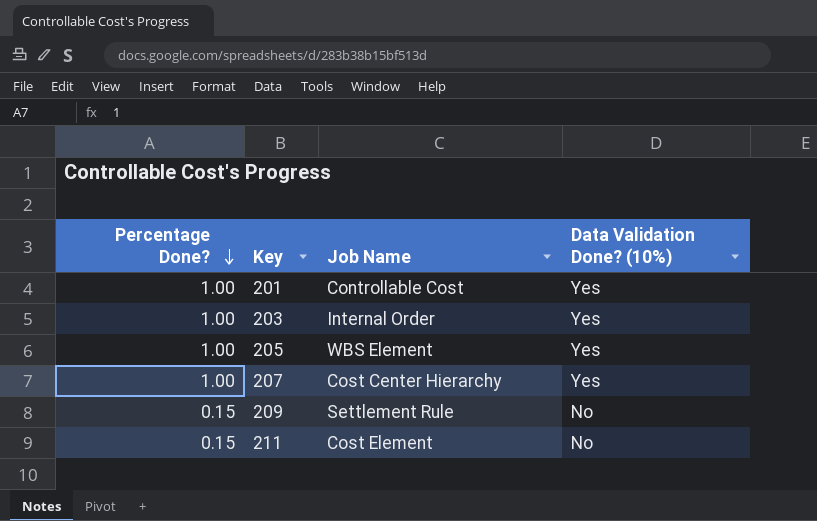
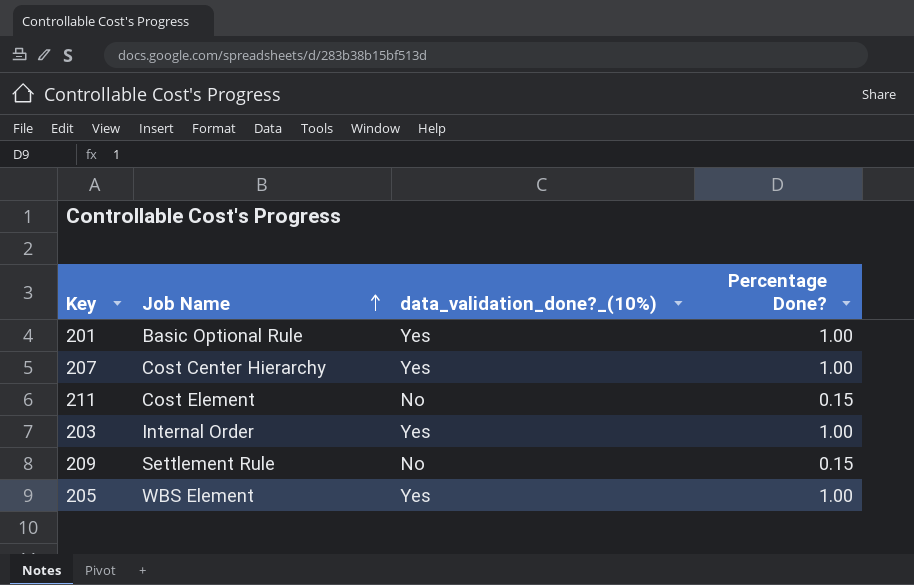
row order: Percentage Done? descending -> Job Name ascending
column name: Data Validation Done? (10%) -> data_validation_done?_(10%)
column Percentage Done? | position: 1 -> 4
201 | Job Name: Controllable Cost -> Basic Optional Rule

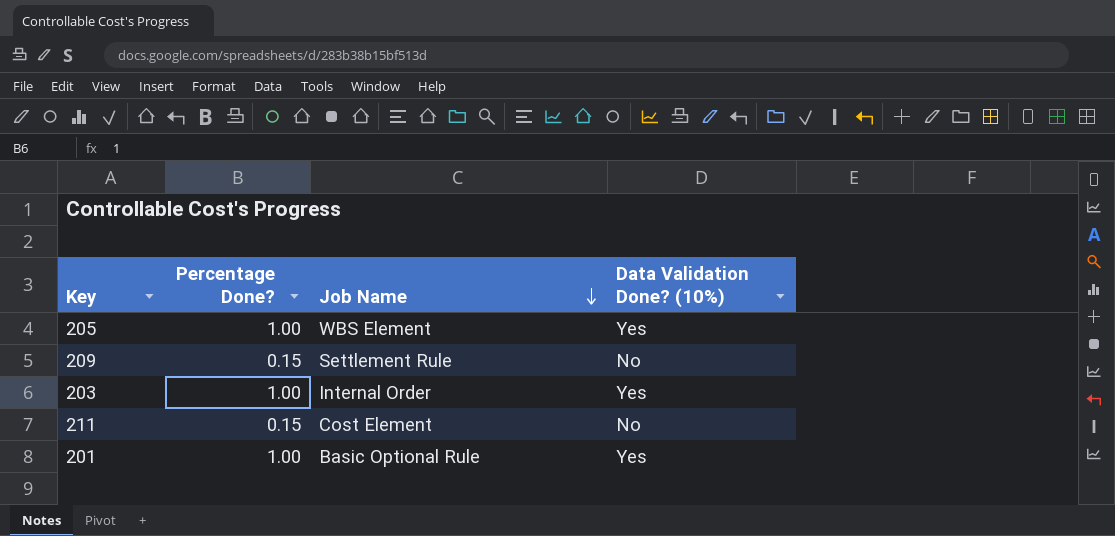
row order: Job Name ascending -> Job Name descending
column Percentage Done? | position: 4 -> 2
column name: data_validation_done?_(10%) -> Data Validation Done? (10%)
row 207: Cost Center Hierarchy | Yes | 1.00 -> none

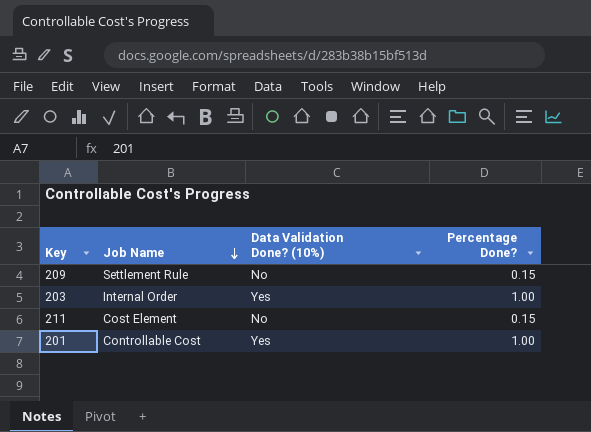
column Percentage Done? | position: 2 -> 4
row 205: 1.00 | WBS Element | Yes -> none
201 | Job Name: Basic Optional Rule -> Controllable Cost

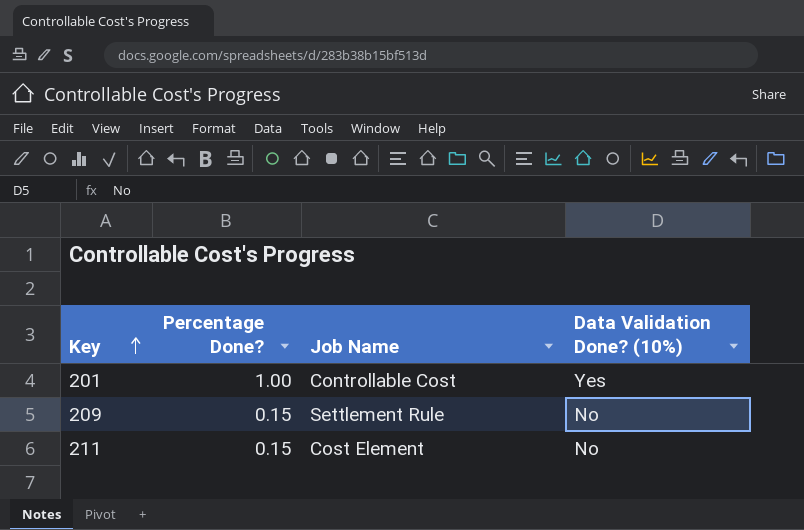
row order: Job Name descending -> Key ascending
column Percentage Done? | position: 4 -> 2
row 203: Internal Order | Yes | 1.00 -> none

